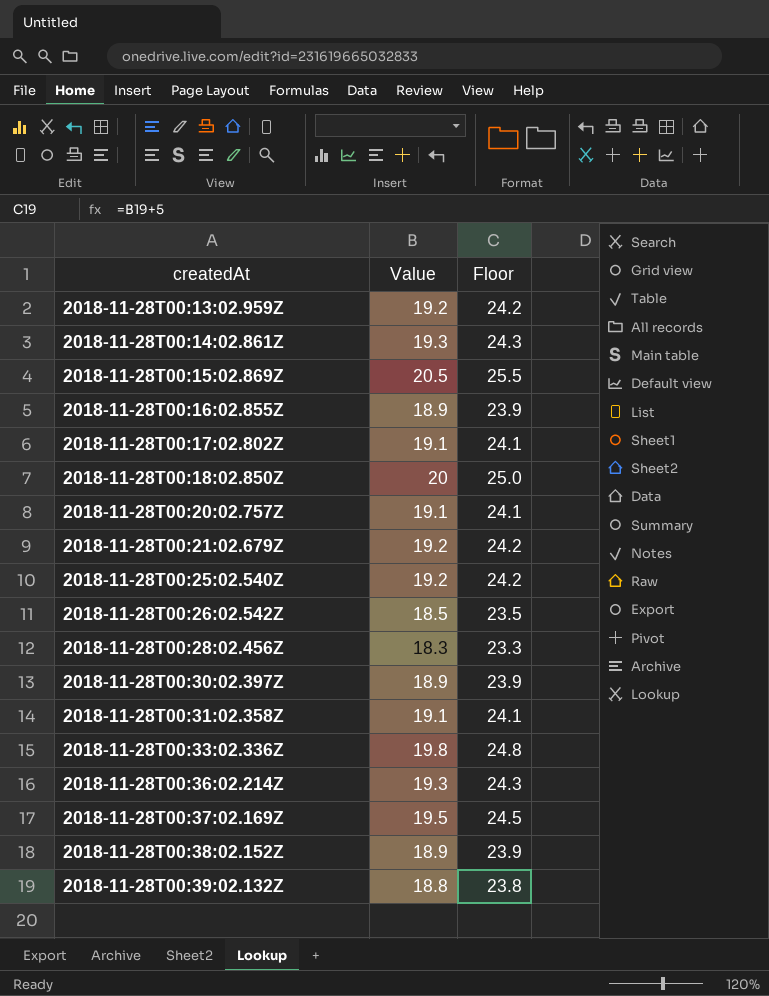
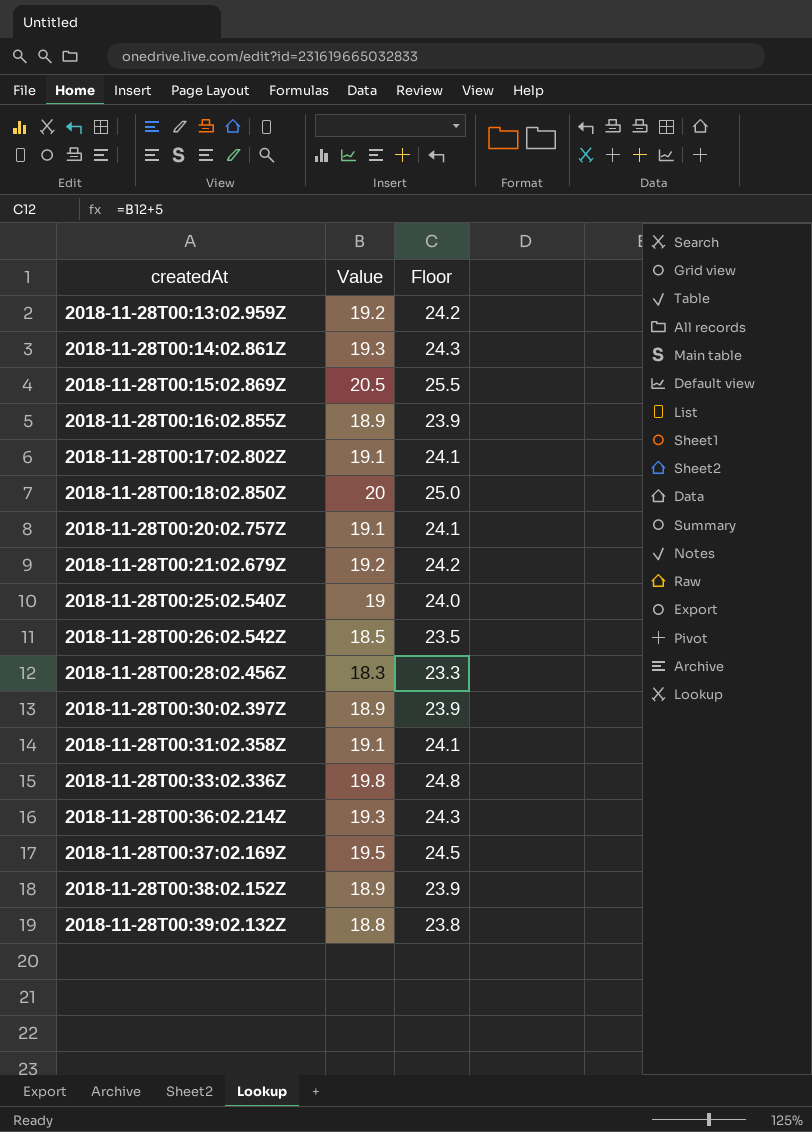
2018-11-28T00:25:02.540Z | Value: 19.2 -> 19
2018-11-28T00:25:02.540Z | Floor: 24.2 -> 24.0

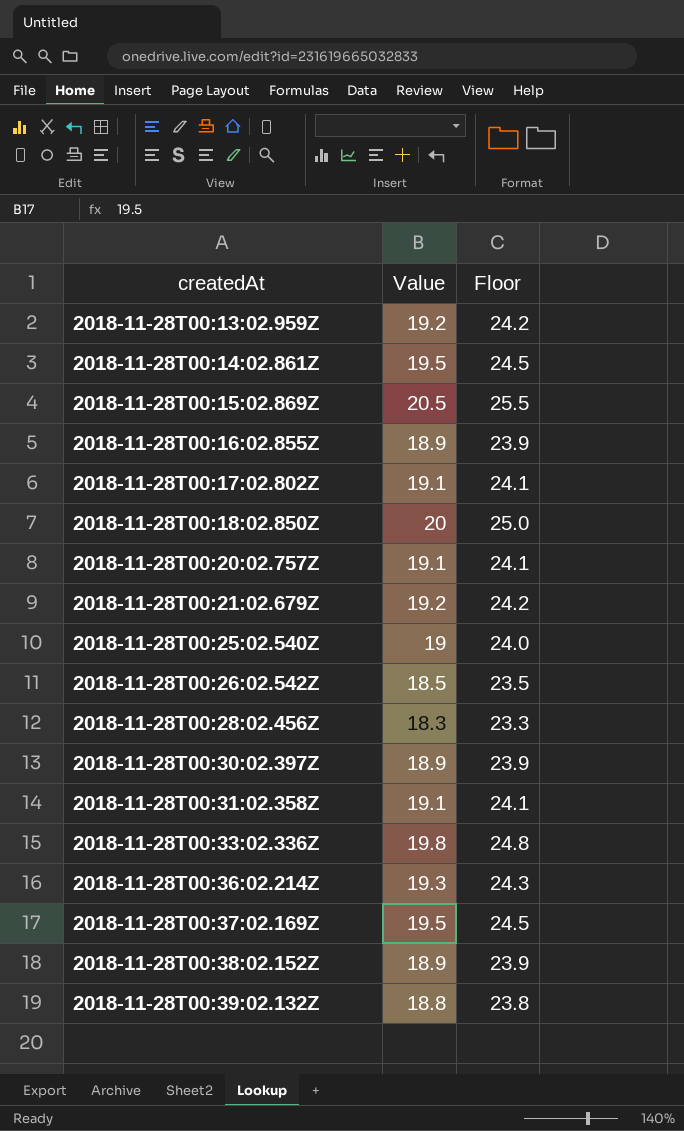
2018-11-28T00:14:02.861Z | Value: 19.3 -> 19.5
2018-11-28T00:14:02.861Z | Floor: 24.3 -> 24.5

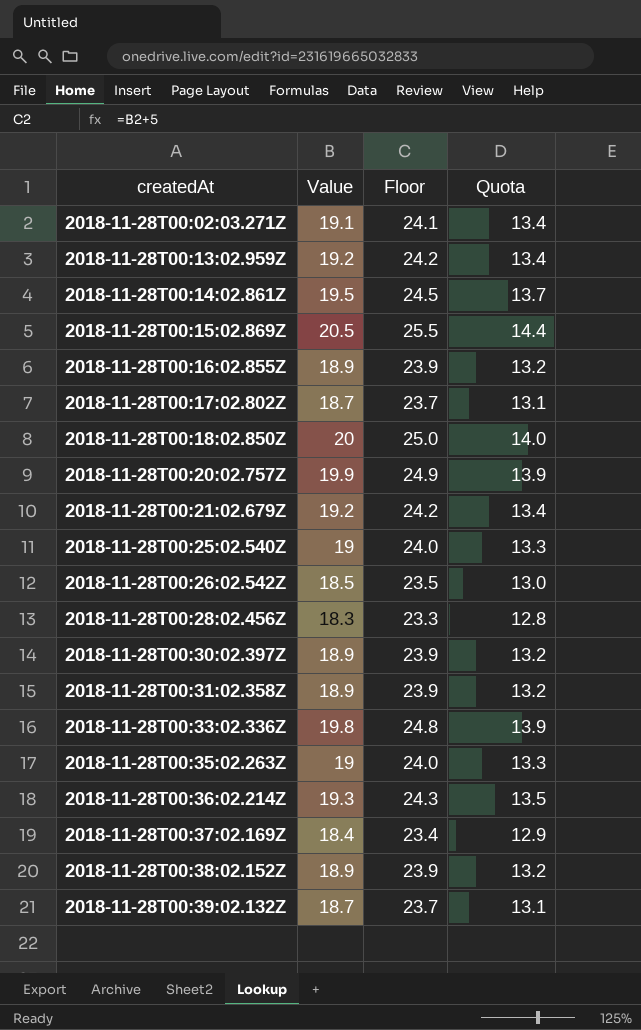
column Quota | formula: none -> [Value] * 0.7
row 2018-11-28T00:02:03.271Z: none -> 19.1 | 24.1 | 13.4
2018-11-28T00:17:02.802Z | Value: 19.1 -> 18.7
2018-11-28T00:17:02.802Z | Floor: 24.1 -> 23.7
2018-11-28T00:20:02.757Z | Value: 19.1 -> 19.9
2018-11-28T00:20:02.757Z | Floor: 24.1 -> 24.9
2018-11-28T00:31:02.358Z | Value: 19.1 -> 18.9
2018-11-28T00:31:02.358Z | Floor: 24.1 -> 23.9
row 2018-11-28T00:35:02.263Z: none -> 19 | 24.0 | 13.3
2018-11-28T00:37:02.169Z | Value: 19.5 -> 18.4
2018-11-28T00:37:02.169Z | Floor: 24.5 -> 23.4
2018-11-28T00:39:02.132Z | Value: 18.8 -> 18.7
2018-11-28T00:39:02.132Z | Floor: 23.8 -> 23.7

